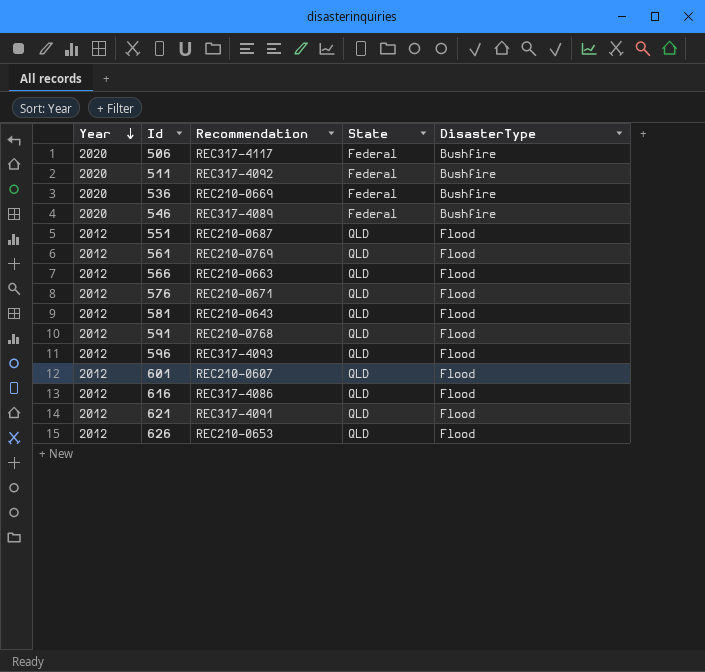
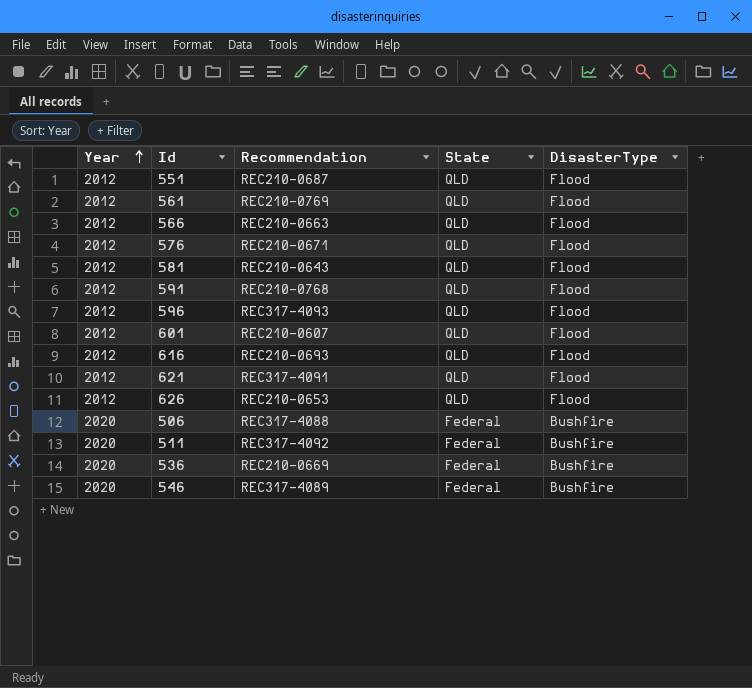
row order: Year descending -> Year ascending
616 | Recommendation: REC317-4086 -> REC210-0693
506 | Recommendation: REC317-4117 -> REC317-4088

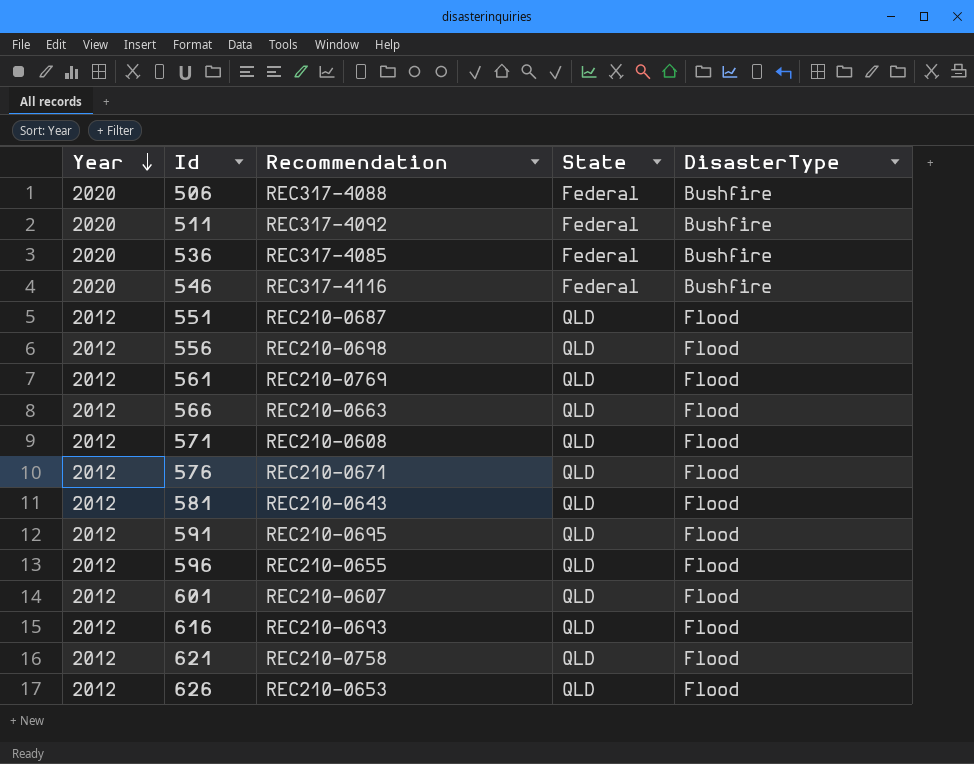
row order: Year ascending -> Year descending
536 | Recommendation: REC210-0669 -> REC317-4085
546 | Recommendation: REC317-4089 -> REC317-4116
row 556: none -> 2012 | REC210-0698 | QLD | Flood
row 571: none -> 2012 | REC210-0608 | QLD | Flood
591 | Recommendation: REC210-0768 -> REC210-0695
596 | Recommendation: REC317-4093 -> REC210-0655
621 | Recommendation: REC317-4091 -> REC210-0758

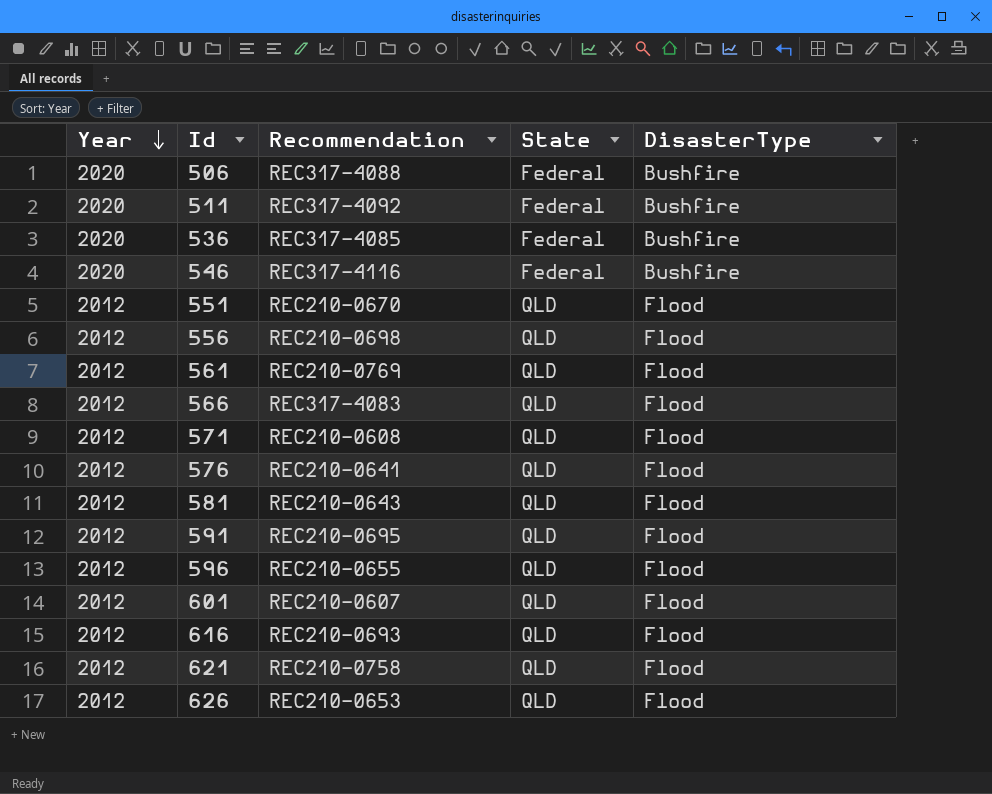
551 | Recommendation: REC210-0687 -> REC210-0670
566 | Recommendation: REC210-0663 -> REC317-4083
576 | Recommendation: REC210-0671 -> REC210-0641

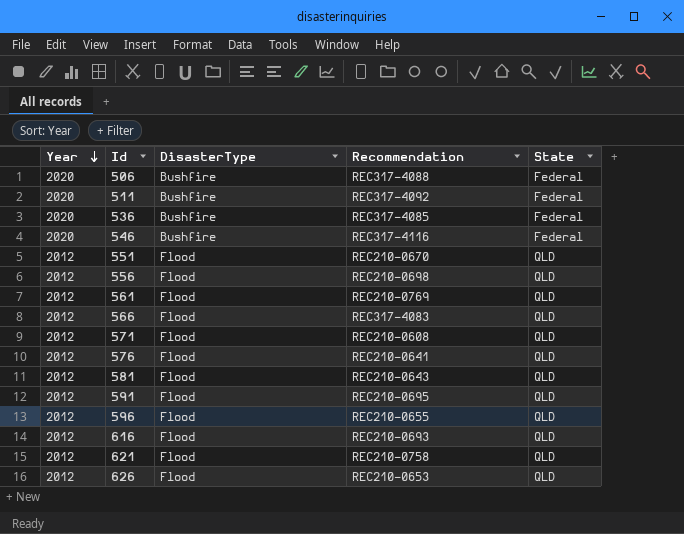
column DisasterType | position: 5 -> 3
row 601: 2012 | REC210-0607 | QLD | Flood -> none

